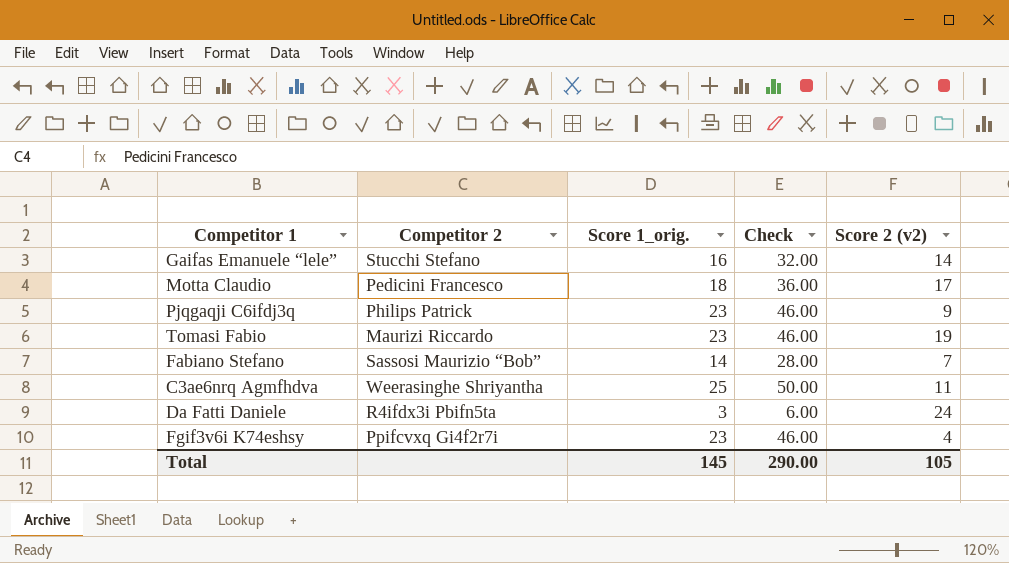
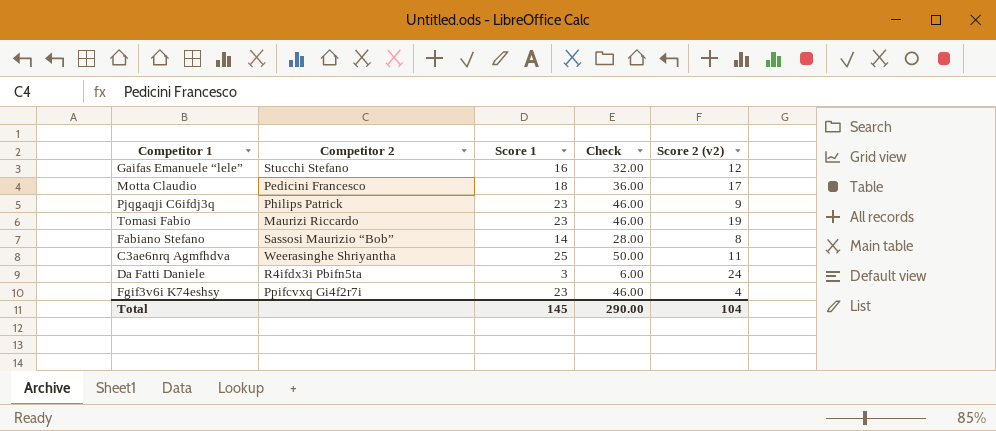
column name: Score 1_orig. -> Score 1
Gaifas Emanuele “lele” | Score 2 (v2): 14 -> 12
Fabiano Stefano | Score 2 (v2): 7 -> 8
Total | Score 2 (v2): 105 -> 104

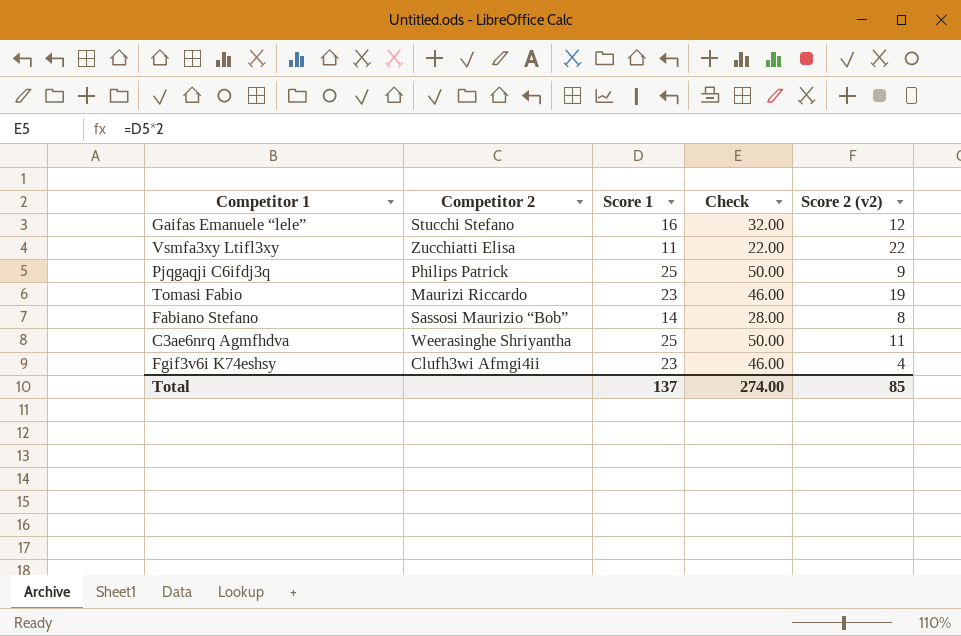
row Motta Claudio: Pedicini Francesco | 18 | 36.00 | 17 -> none
row Da Fatti Daniele: R4ifdx3i Pbifn5ta | 3 | 6.00 | 24 -> none
row Vsmfa3xy Ltifl3xy: none -> Zucchiatti Elisa | 11 | 22.00 | 22
Pjqgaqji C6ifdj3q | Score 1: 23 -> 25
Pjqgaqji C6ifdj3q | Check: 46.00 -> 50.00
Fgif3v6i K74eshsy | Competitor 2: Ppifcvxq Gi4f2r7i -> Clufh3wi Afmgi4ii
Total | Score 1: 145 -> 137
Total | Check: 290.00 -> 274.00
Total | Score 2 (v2): 104 -> 85

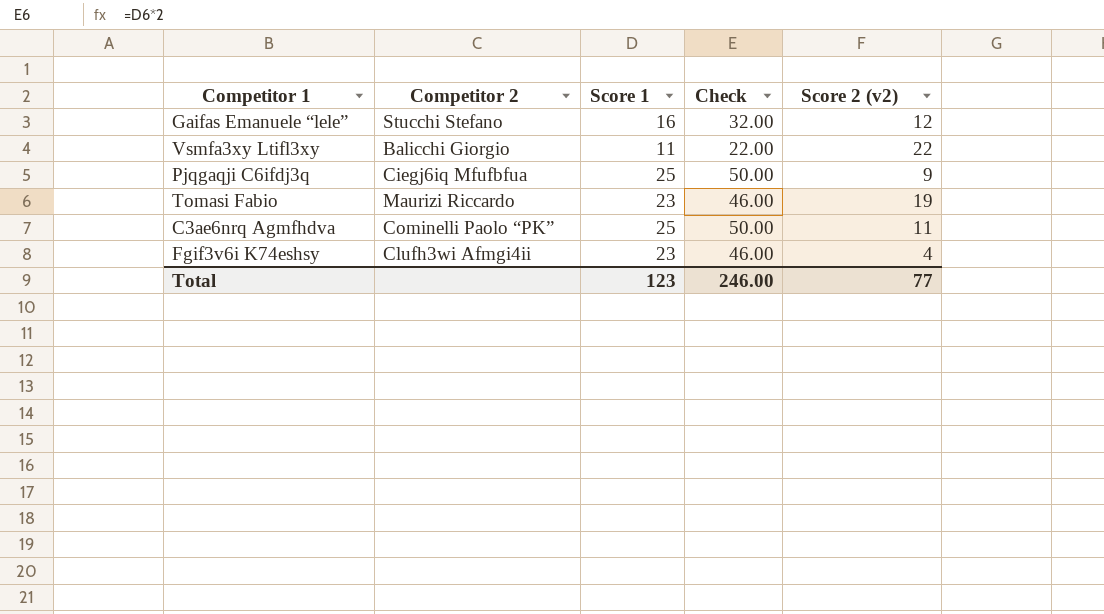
row Fabiano Stefano: Sassosi Maurizio “Bob” | 14 | 28.00 | 8 -> none
Vsmfa3xy Ltifl3xy | Competitor 2: Zucchiatti Elisa -> Balicchi Giorgio
Pjqgaqji C6ifdj3q | Competitor 2: Philips Patrick -> Ciegj6iq Mfufbfua
C3ae6nrq Agmfhdva | Competitor 2: Weerasinghe Shriyantha -> Cominelli Paolo “PK”
Total | Score 1: 137 -> 123
Total | Check: 274.00 -> 246.00
Total | Score 2 (v2): 85 -> 77

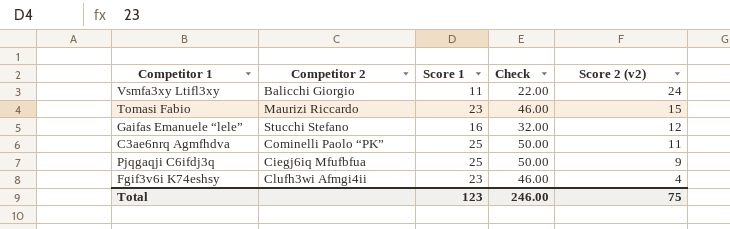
row order: none -> Score 2 (v2) descending
Vsmfa3xy Ltifl3xy | Score 2 (v2): 22 -> 24
Tomasi Fabio | Score 2 (v2): 19 -> 15
Total | Score 2 (v2): 77 -> 75

